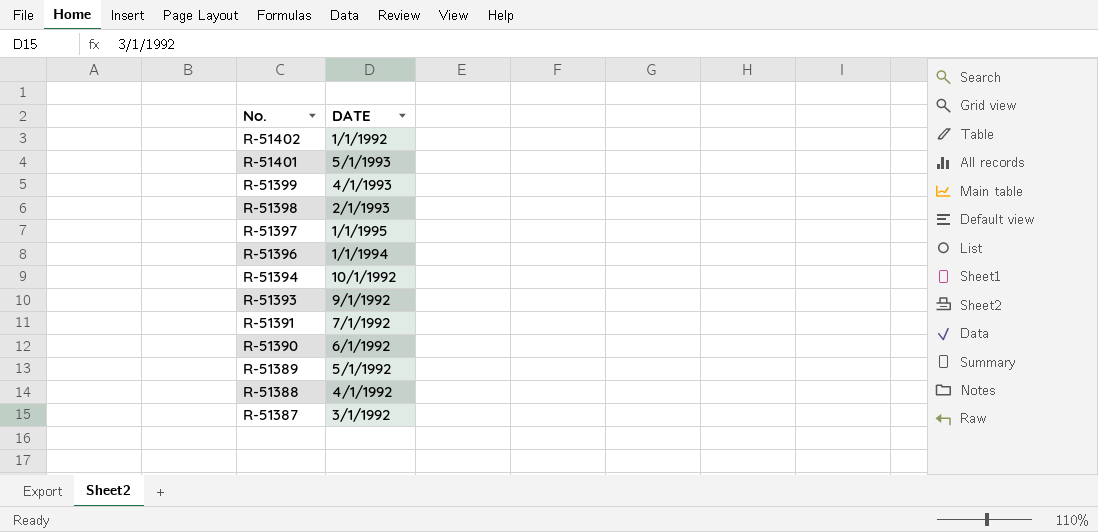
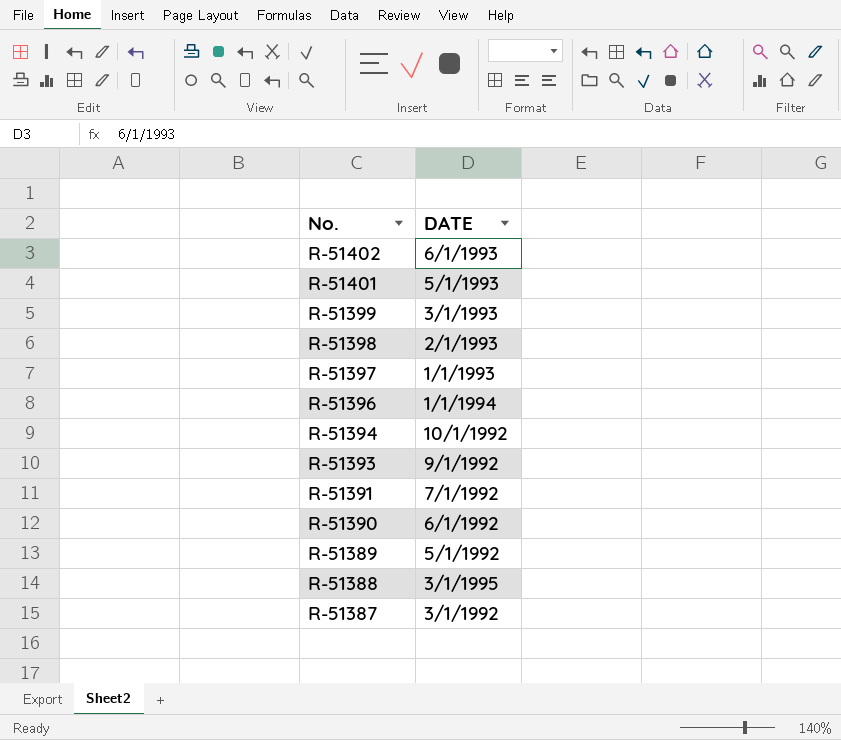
R-51402 | DATE: 1/1/1992 -> 6/1/1993
R-51399 | DATE: 4/1/1993 -> 3/1/1993
R-51397 | DATE: 1/1/1995 -> 1/1/1993
R-51388 | DATE: 4/1/1992 -> 3/1/1995

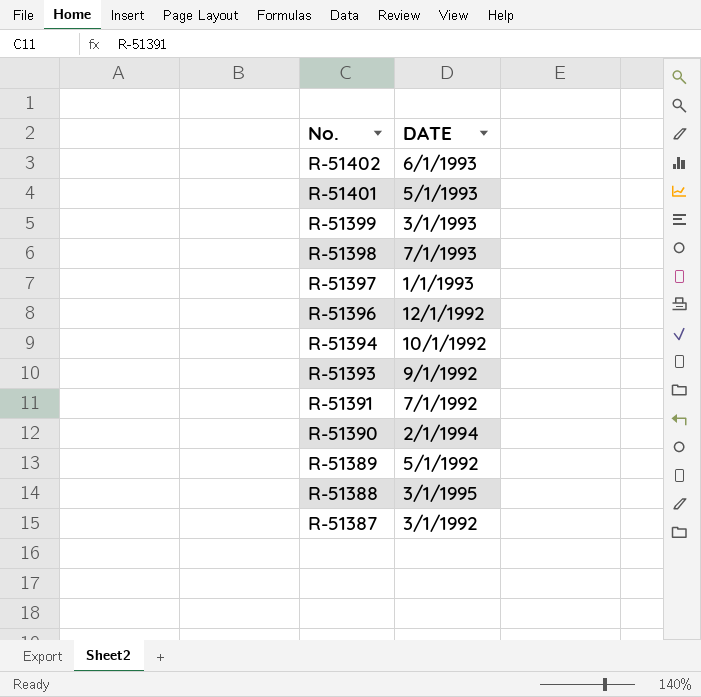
R-51398 | DATE: 2/1/1993 -> 7/1/1993
R-51396 | DATE: 1/1/1994 -> 12/1/1992
R-51390 | DATE: 6/1/1992 -> 2/1/1994

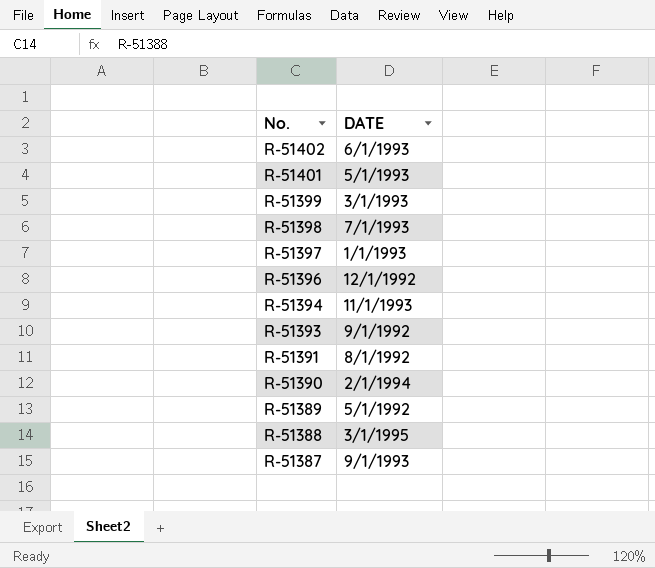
R-51394 | DATE: 10/1/1992 -> 11/1/1993
R-51391 | DATE: 7/1/1992 -> 8/1/1992
R-51387 | DATE: 3/1/1992 -> 9/1/1993

